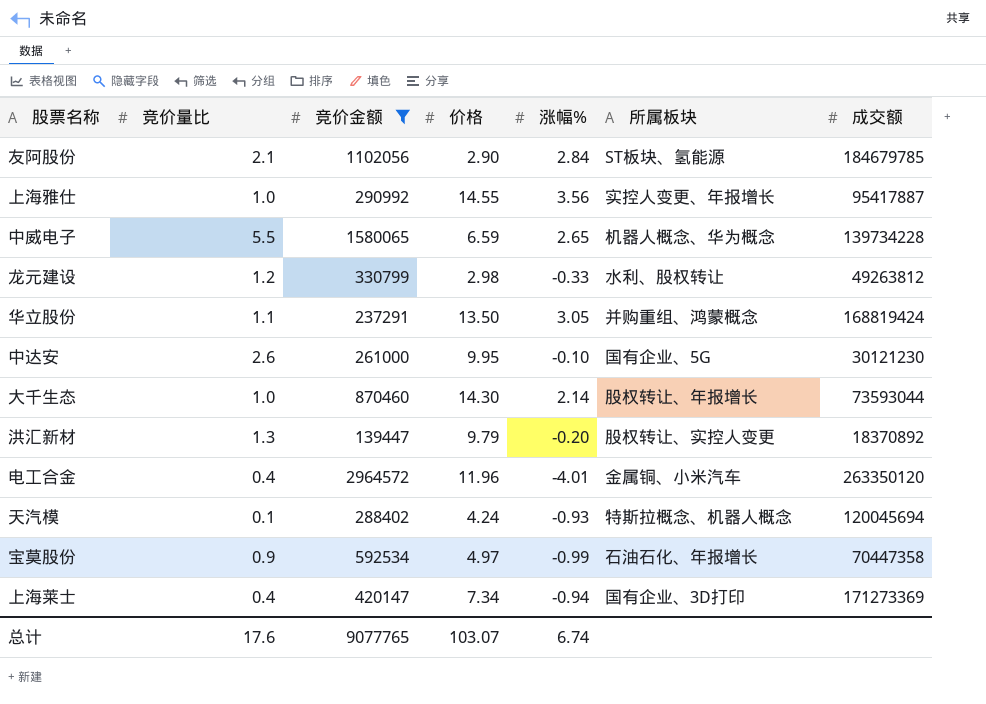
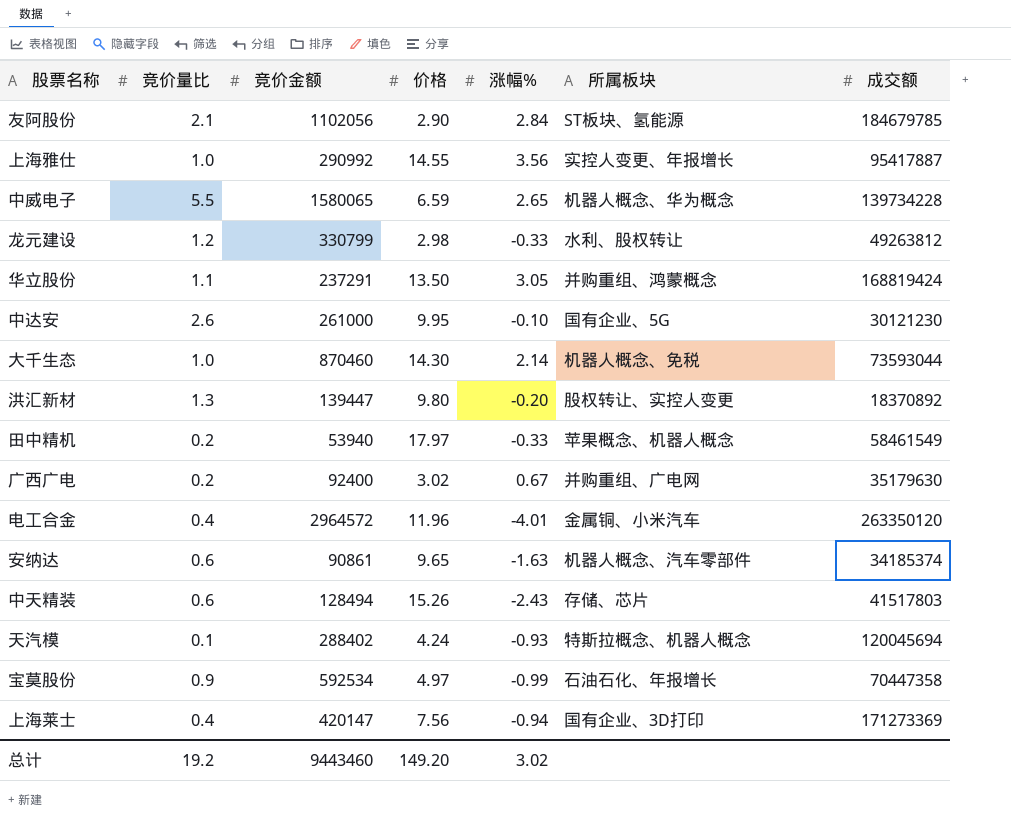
filter: 竞价金额 >= 139447 -> none
大千生态 | 所属板块: 股权转让、年报增长 -> 机器人概念、免税
洪汇新材 | 价格: 9.79 -> 9.80
上海莱士 | 价格: 7.34 -> 7.56
总计 | 竞价量比: 17.6 -> 19.2
总计 | 竞价金额: 9077765 -> 9443460
总计 | 价格: 103.07 -> 149.20
总计 | 涨幅%: 6.74 -> 3.02

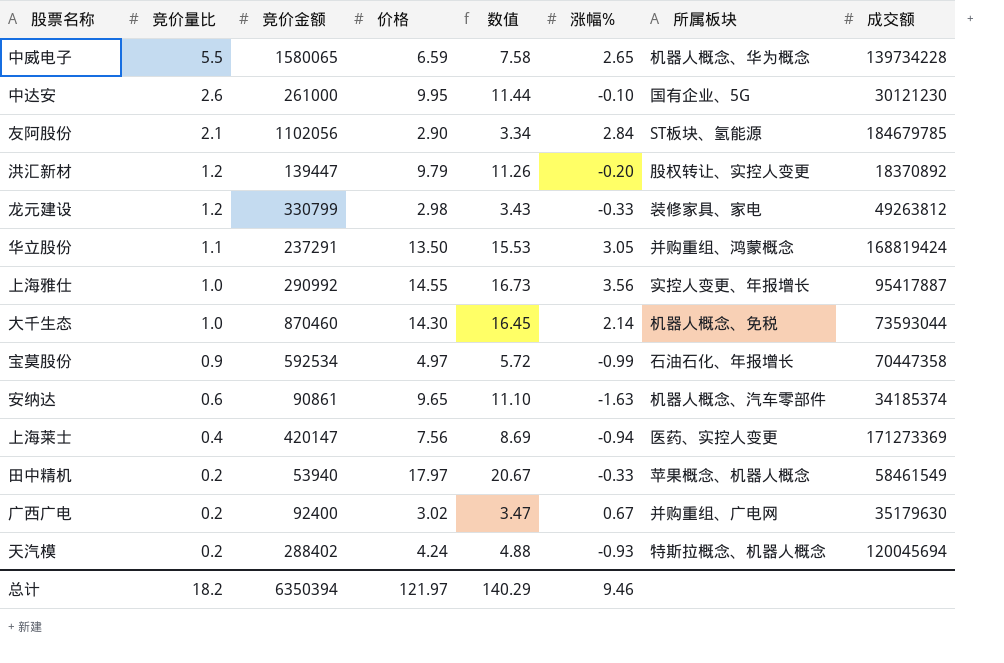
row order: none -> 竞价量比 descending
column 数值 | formula: none -> [价格] * 1.15
row 电工合金: 0.4 | 2964572 | 11.96 | -4.01 | 金属铜、小米汽车 | 263350120 -> none
row 中天精装: 0.6 | 128494 | 15.26 | -2.43 | 存储、芯片 | 41517803 -> none
洪汇新材 | 竞价量比: 1.3 -> 1.2
洪汇新材 | 价格: 9.80 -> 9.79
龙元建设 | 所属板块: 水利、股权转让 -> 装修家具、家电
上海莱士 | 所属板块: 国有企业、3D打印 -> 医药、实控人变更
天汽模 | 竞价量比: 0.1 -> 0.2
总计 | 竞价量比: 19.2 -> 18.2
总计 | 竞价金额: 9443460 -> 6350394
总计 | 价格: 149.20 -> 121.97
总计 | 涨幅%: 3.02 -> 9.46

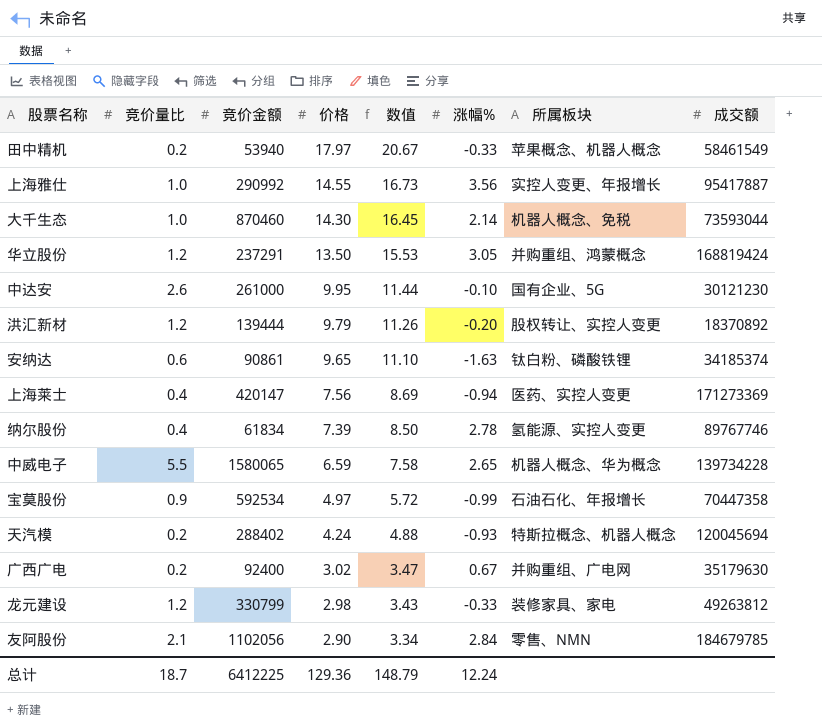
row order: 竞价量比 descending -> 价格 descending
华立股份 | 竞价量比: 1.1 -> 1.2
洪汇新材 | 竞价金额: 139447 -> 139444
安纳达 | 所属板块: 机器人概念、汽车零部件 -> 钛白粉、磷酸铁锂
row 纳尔股份: none -> 0.4 | 61834 | 7.39 | 8.50 | 2.78 | 氢能源、实控人变更 | 89767746
友阿股份 | 所属板块: ST板块、氢能源 -> 零售、NMN
总计 | 竞价量比: 18.2 -> 18.7
总计 | 竞价金额: 6350394 -> 6412225
总计 | 价格: 121.97 -> 129.36
总计 | 数值: 140.29 -> 148.79
总计 | 涨幅%: 9.46 -> 12.24

